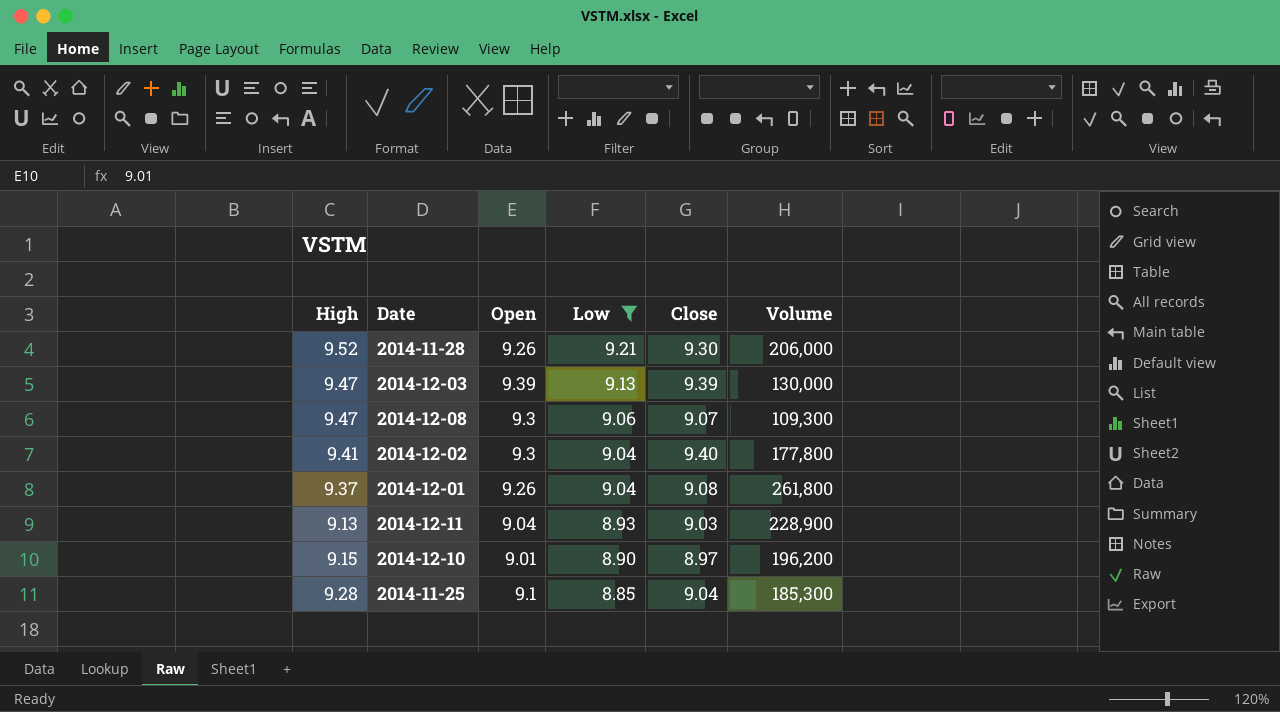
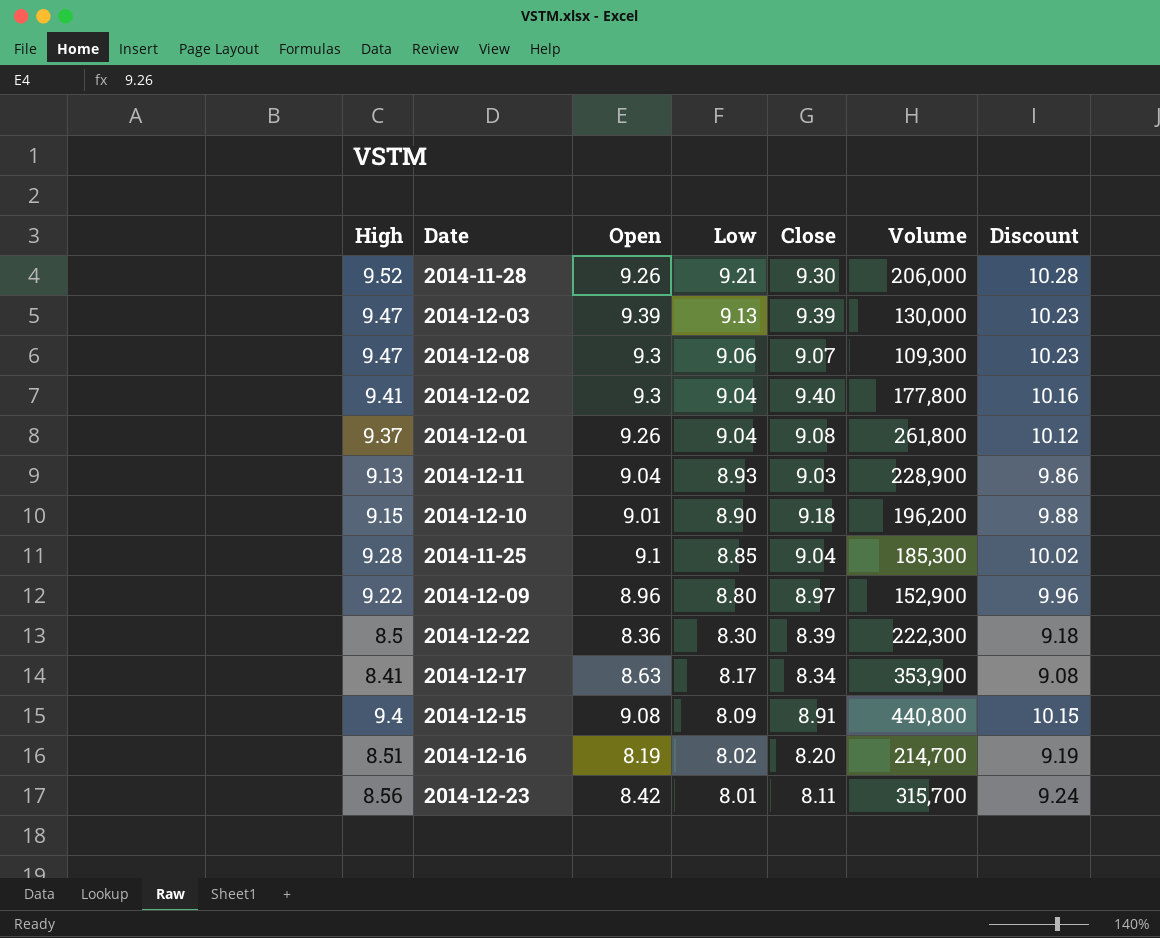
filter: Low >= 8.85 -> none
column Discount | formula: none -> [High] * 1.08
2014-12-10 | Close: 8.97 -> 9.18

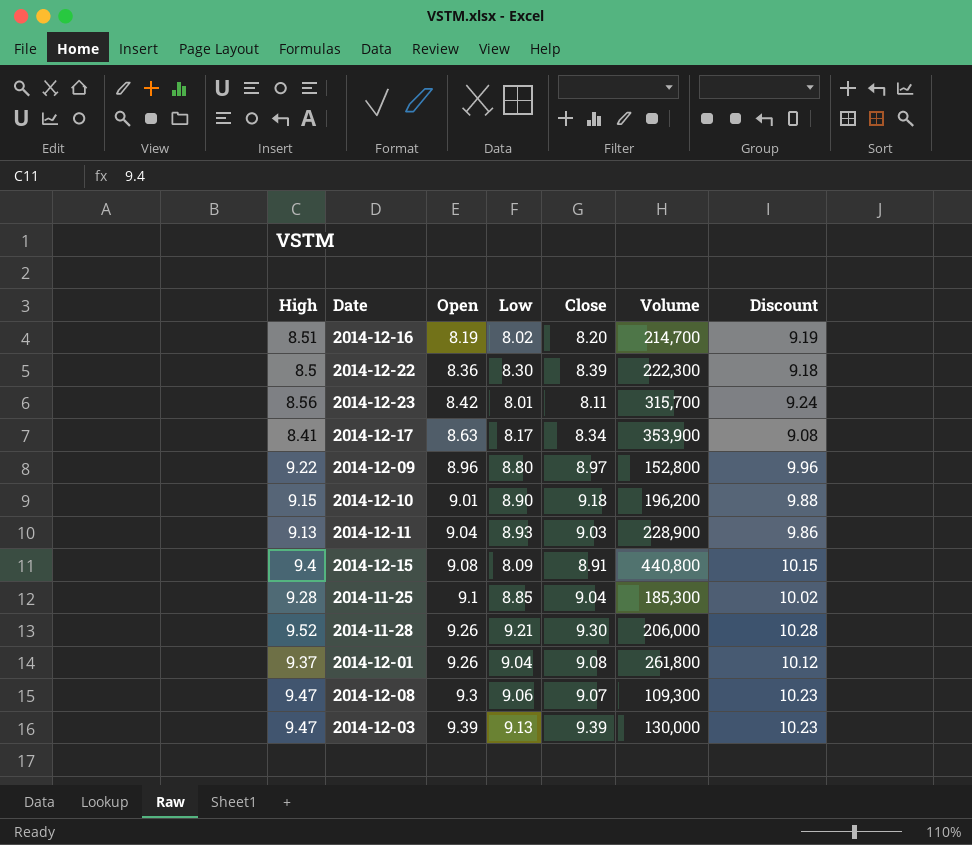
row order: Low descending -> Open ascending
row 2014-12-02: 9.41 | 9.3 | 9.04 | 9.40 | 177,800 | 10.16 -> none
2014-12-09 | Volume: 152,900 -> 152,800

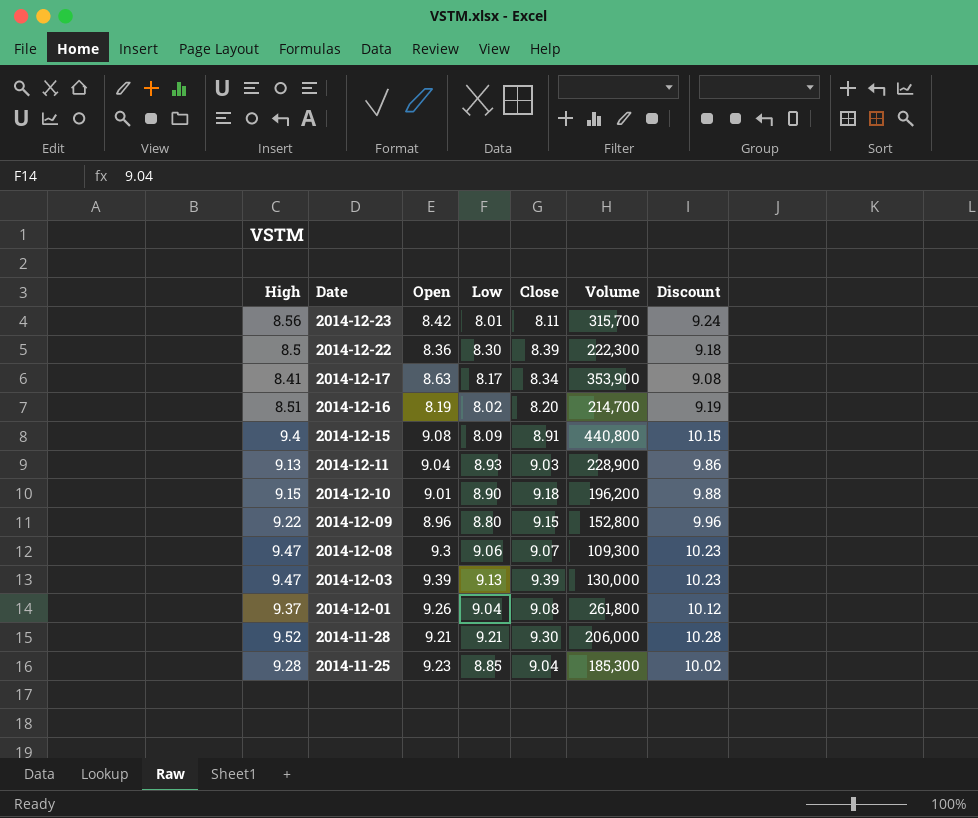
row order: Open ascending -> Date descending
2014-12-09 | Close: 8.97 -> 9.15
2014-11-28 | Open: 9.26 -> 9.21
2014-11-25 | Open: 9.1 -> 9.23

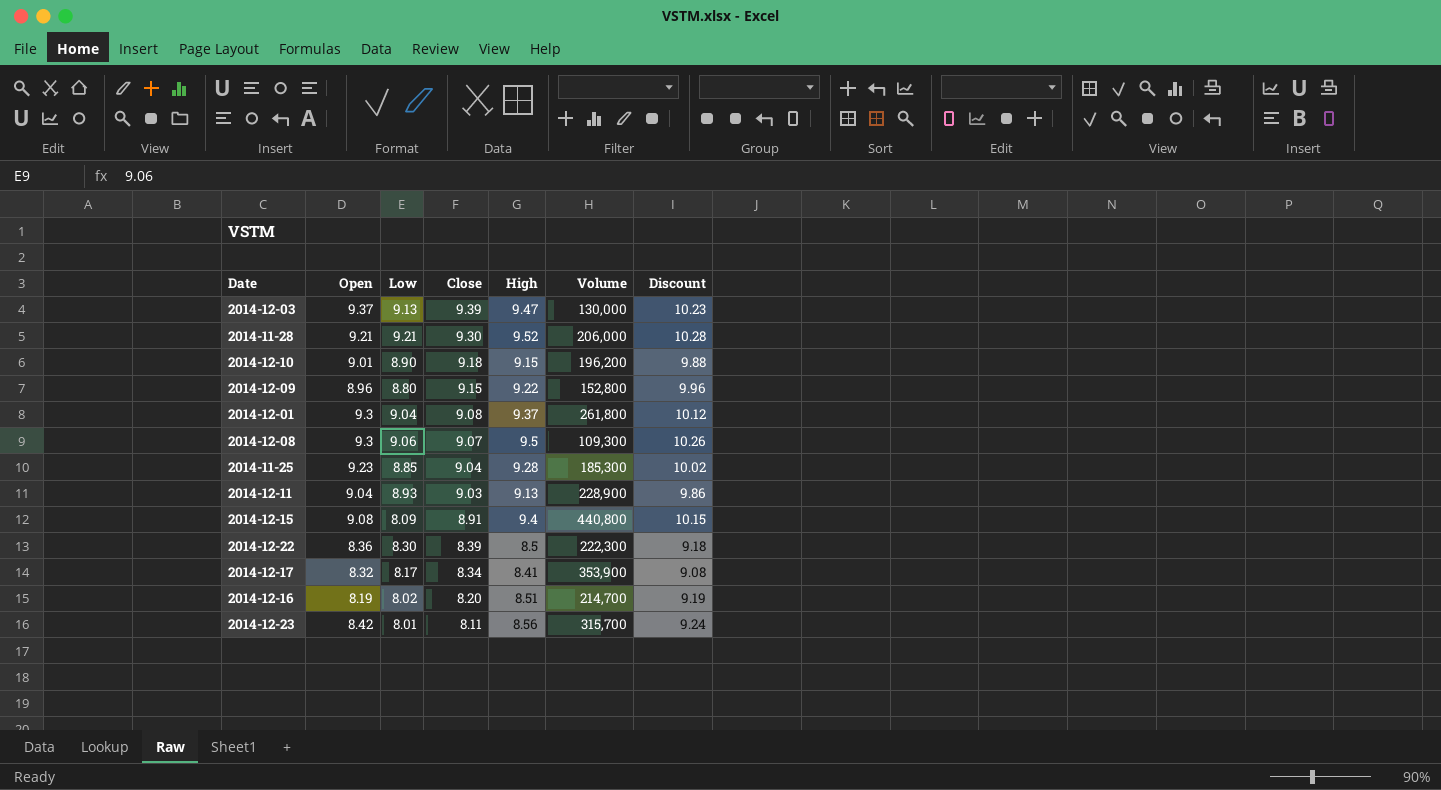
row order: Date descending -> Close descending
column High | position: 1 -> 5
2014-12-03 | Open: 9.39 -> 9.37
2014-12-01 | Open: 9.26 -> 9.3
2014-12-08 | High: 9.47 -> 9.5
2014-12-08 | Discount: 10.23 -> 10.26
2014-12-17 | Open: 8.63 -> 8.32

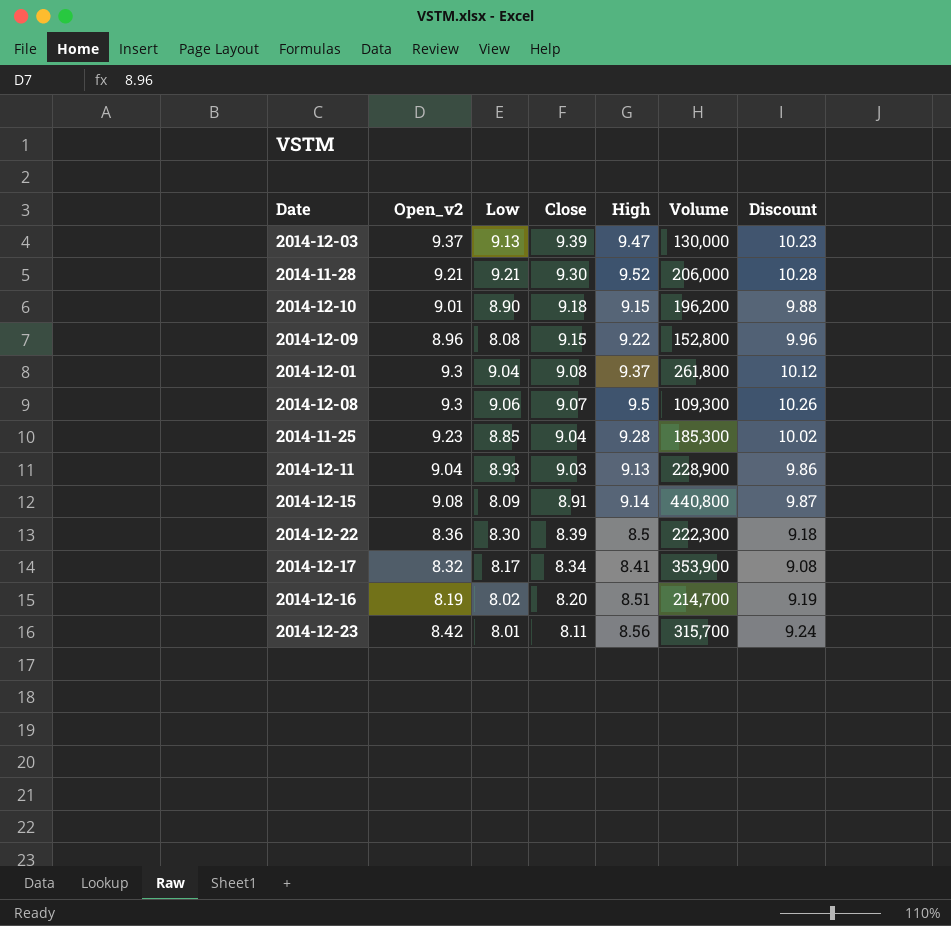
column name: Open -> Open_v2
2014-12-09 | Low: 8.80 -> 8.08
2014-12-15 | High: 9.4 -> 9.14
2014-12-15 | Discount: 10.15 -> 9.87

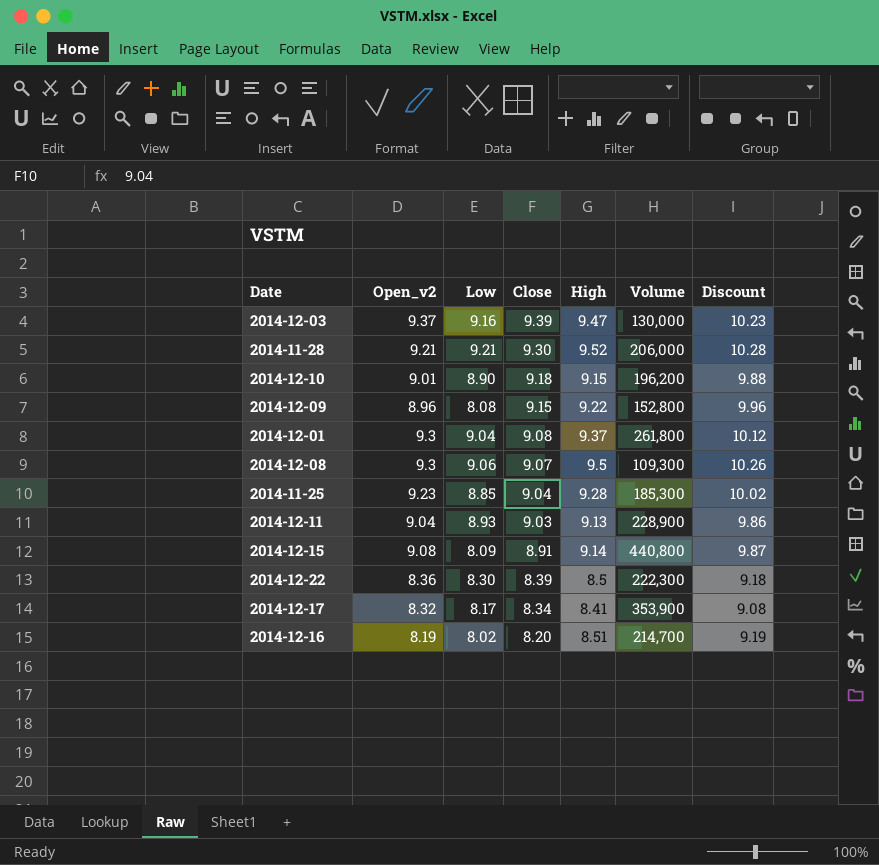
row 2014-12-23: 8.42 | 8.01 | 8.11 | 8.56 | 315,700 | 9.24 -> none
2014-12-03 | Low: 9.13 -> 9.16

